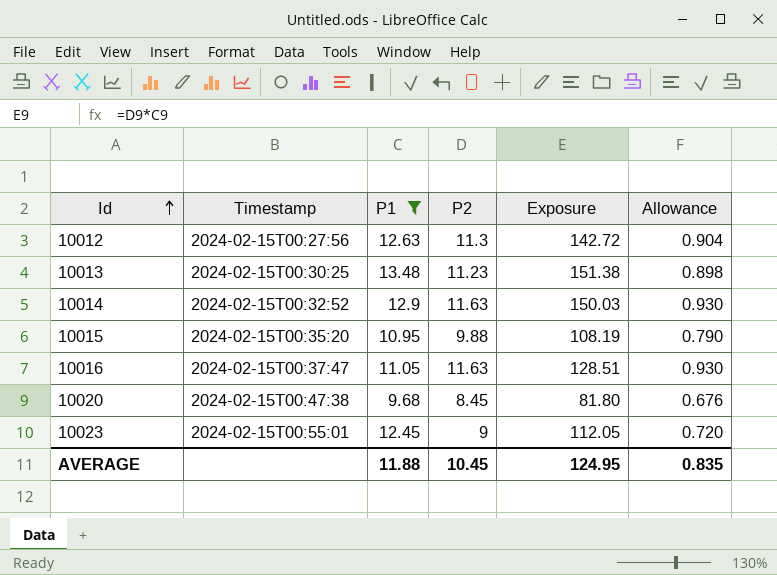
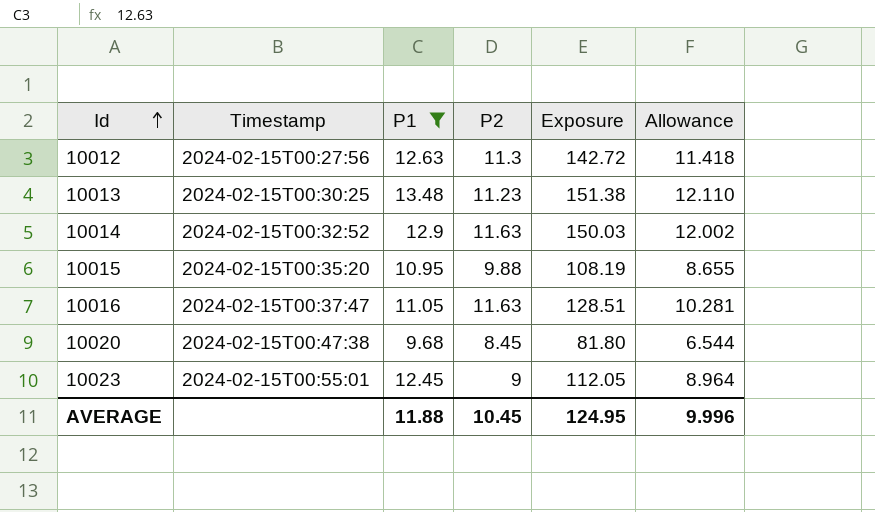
column Allowance | formula: [P2] * 0.08 -> [Exposure] * 0.08
AVERAGE | Allowance: 0.835 -> 9.996

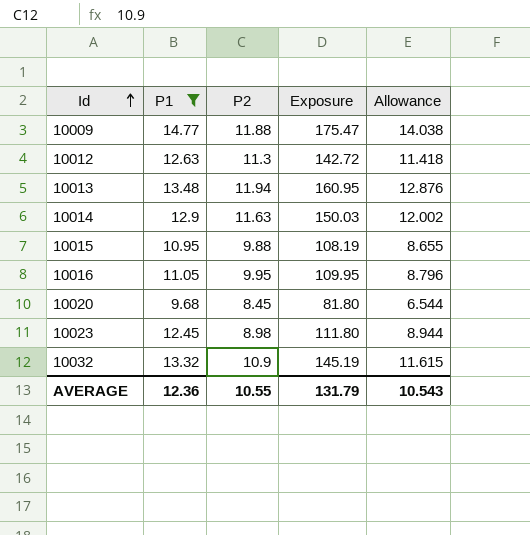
column Timestamp | position: 2 -> none
row 10009: none -> 14.77 | 11.88 | 175.47 | 14.038
10013 | P2: 11.23 -> 11.94
10013 | Exposure: 151.38 -> 160.95
10013 | Allowance: 12.110 -> 12.876
10016 | P2: 11.63 -> 9.95
10016 | Exposure: 128.51 -> 109.95
10016 | Allowance: 10.281 -> 8.796
10023 | P2: 9 -> 8.98
10023 | Exposure: 112.05 -> 111.80
10023 | Allowance: 8.964 -> 8.944
row 10032: none -> 13.32 | 10.9 | 145.19 | 11.615
AVERAGE | P1: 11.88 -> 12.36
AVERAGE | P2: 10.45 -> 10.55
AVERAGE | Exposure: 124.95 -> 131.79
AVERAGE | Allowance: 9.996 -> 10.543

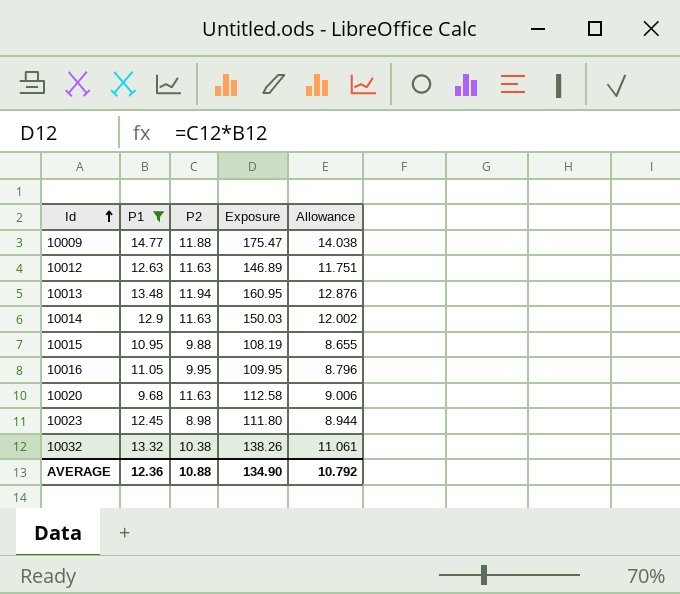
10012 | P2: 11.3 -> 11.63
10012 | Exposure: 142.72 -> 146.89
10012 | Allowance: 11.418 -> 11.751
10020 | P2: 8.45 -> 11.63
10020 | Exposure: 81.80 -> 112.58
10020 | Allowance: 6.544 -> 9.006
10032 | P2: 10.9 -> 10.38
10032 | Exposure: 145.19 -> 138.26
10032 | Allowance: 11.615 -> 11.061
AVERAGE | P2: 10.55 -> 10.88
AVERAGE | Exposure: 131.79 -> 134.90
AVERAGE | Allowance: 10.543 -> 10.792

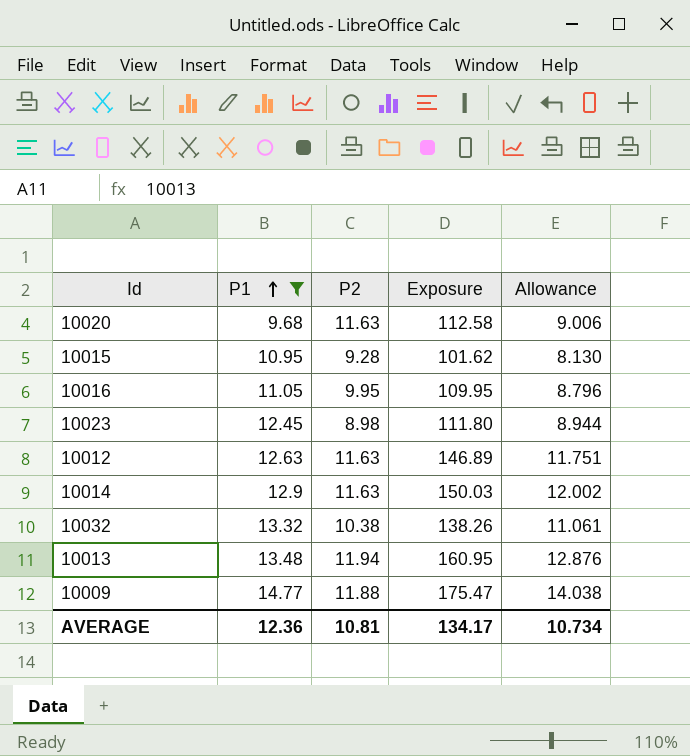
row order: Id ascending -> P1 ascending
10015 | P2: 9.88 -> 9.28
10015 | Exposure: 108.19 -> 101.62
10015 | Allowance: 8.655 -> 8.130
AVERAGE | P2: 10.88 -> 10.81
AVERAGE | Exposure: 134.90 -> 134.17
AVERAGE | Allowance: 10.792 -> 10.734

